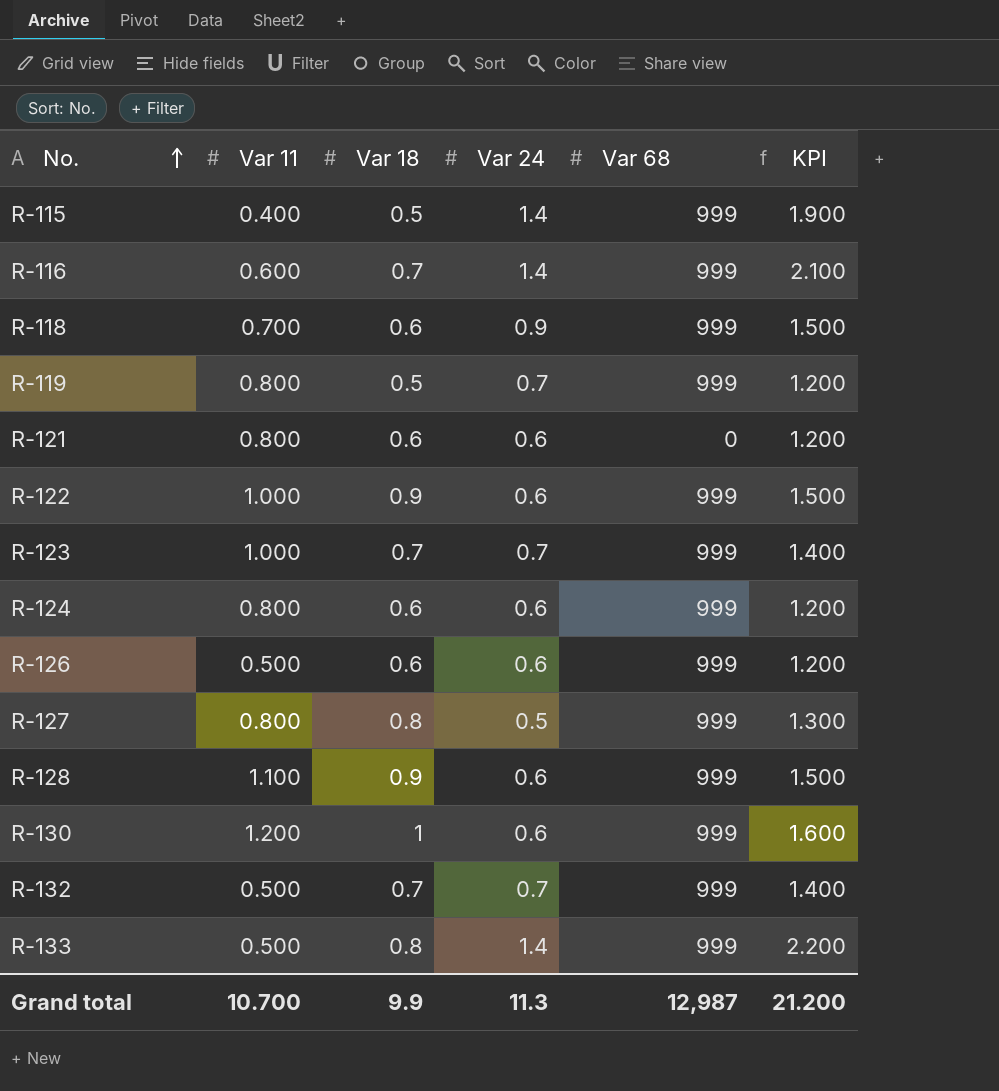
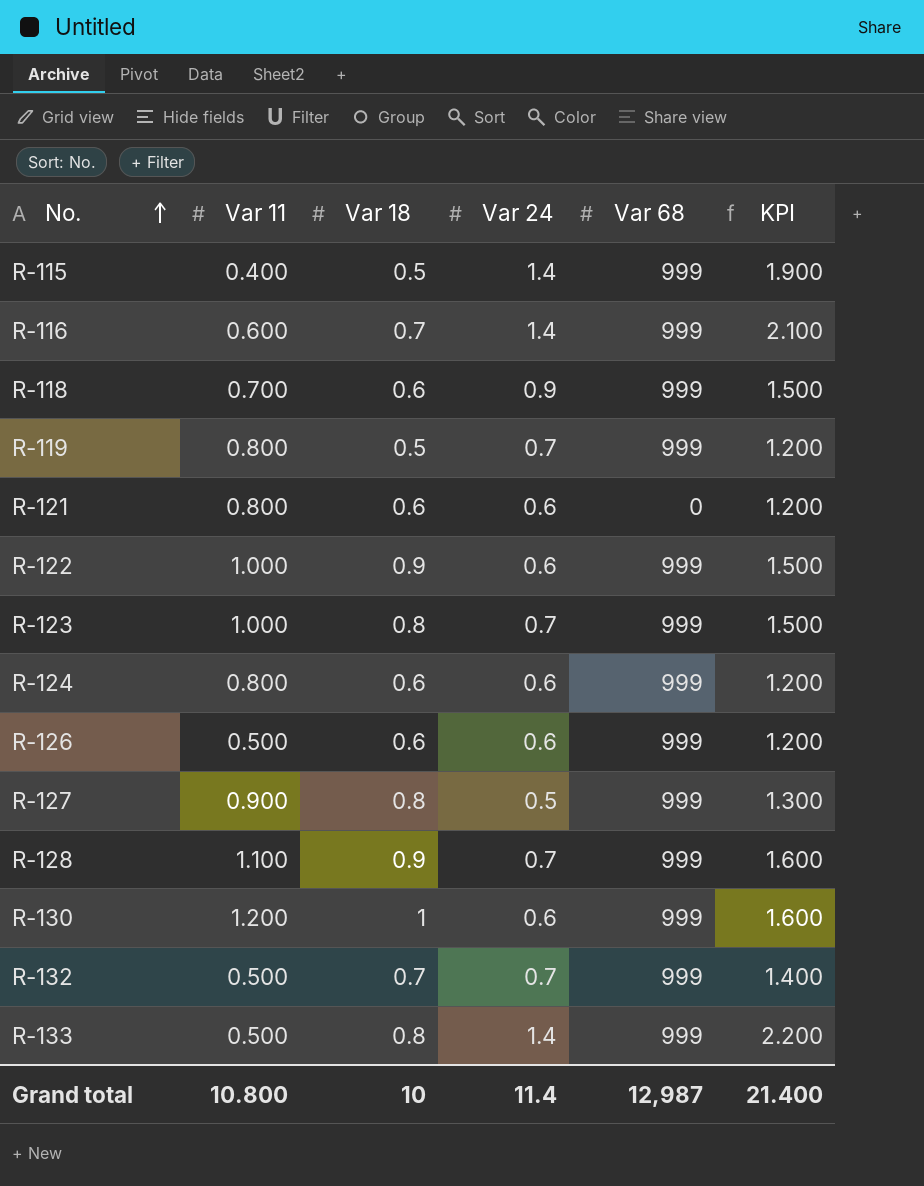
R-123 | Var 18: 0.7 -> 0.8
R-123 | KPI: 1.400 -> 1.500
R-127 | Var 11: 0.800 -> 0.900
R-128 | Var 24: 0.6 -> 0.7
R-128 | KPI: 1.500 -> 1.600
Grand total | Var 11: 10.700 -> 10.800
Grand total | Var 18: 9.9 -> 10
Grand total | Var 24: 11.3 -> 11.4
Grand total | KPI: 21.200 -> 21.400

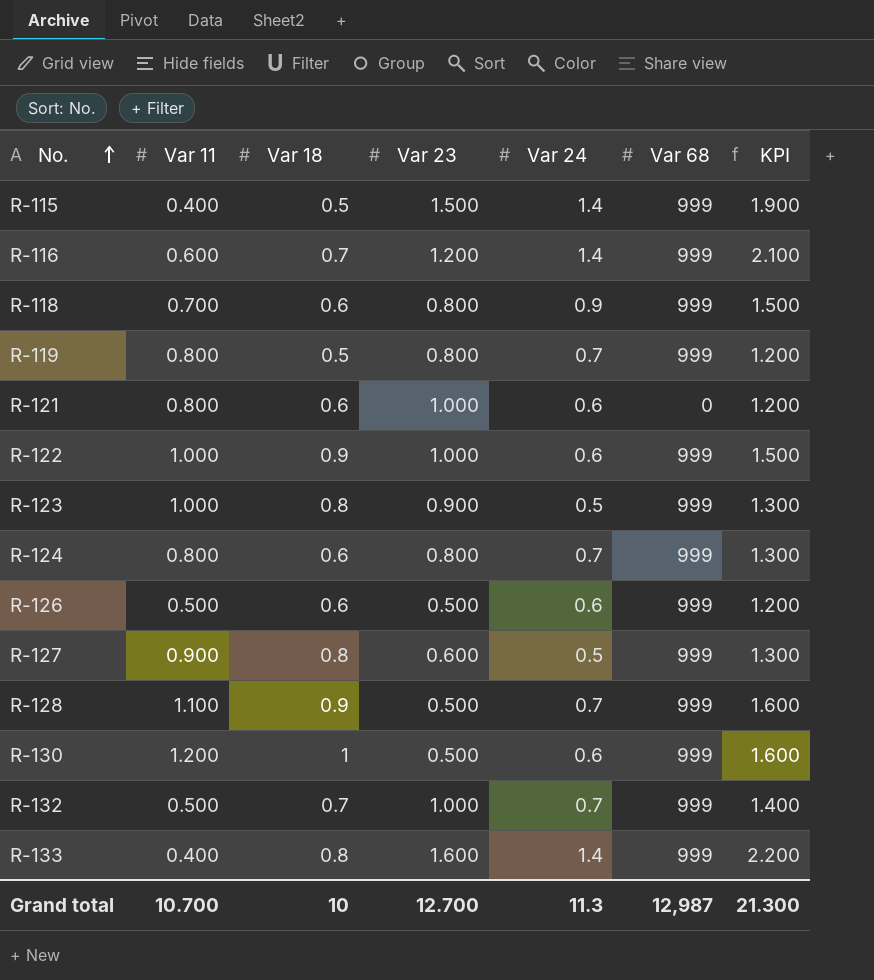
column Var 23 | position: none -> 4
R-123 | Var 24: 0.7 -> 0.5
R-123 | KPI: 1.500 -> 1.300
R-124 | Var 24: 0.6 -> 0.7
R-124 | KPI: 1.200 -> 1.300
R-133 | Var 11: 0.500 -> 0.400
Grand total | Var 11: 10.800 -> 10.700
Grand total | Var 24: 11.4 -> 11.3
Grand total | KPI: 21.400 -> 21.300

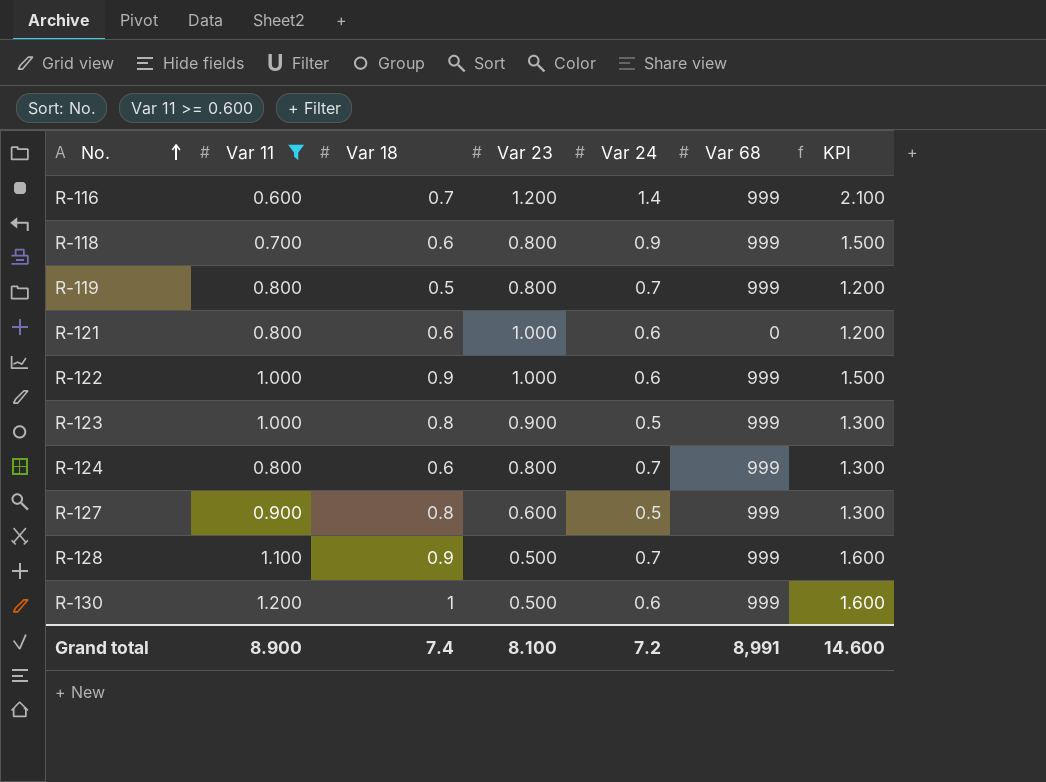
filter: none -> Var 11 >= 0.600
Grand total | Var 11: 10.700 -> 8.900
Grand total | Var 18: 10 -> 7.4
Grand total | Var 23: 12.700 -> 8.100
Grand total | Var 24: 11.3 -> 7.2
Grand total | Var 68: 12,987 -> 8,991
Grand total | KPI: 21.300 -> 14.600

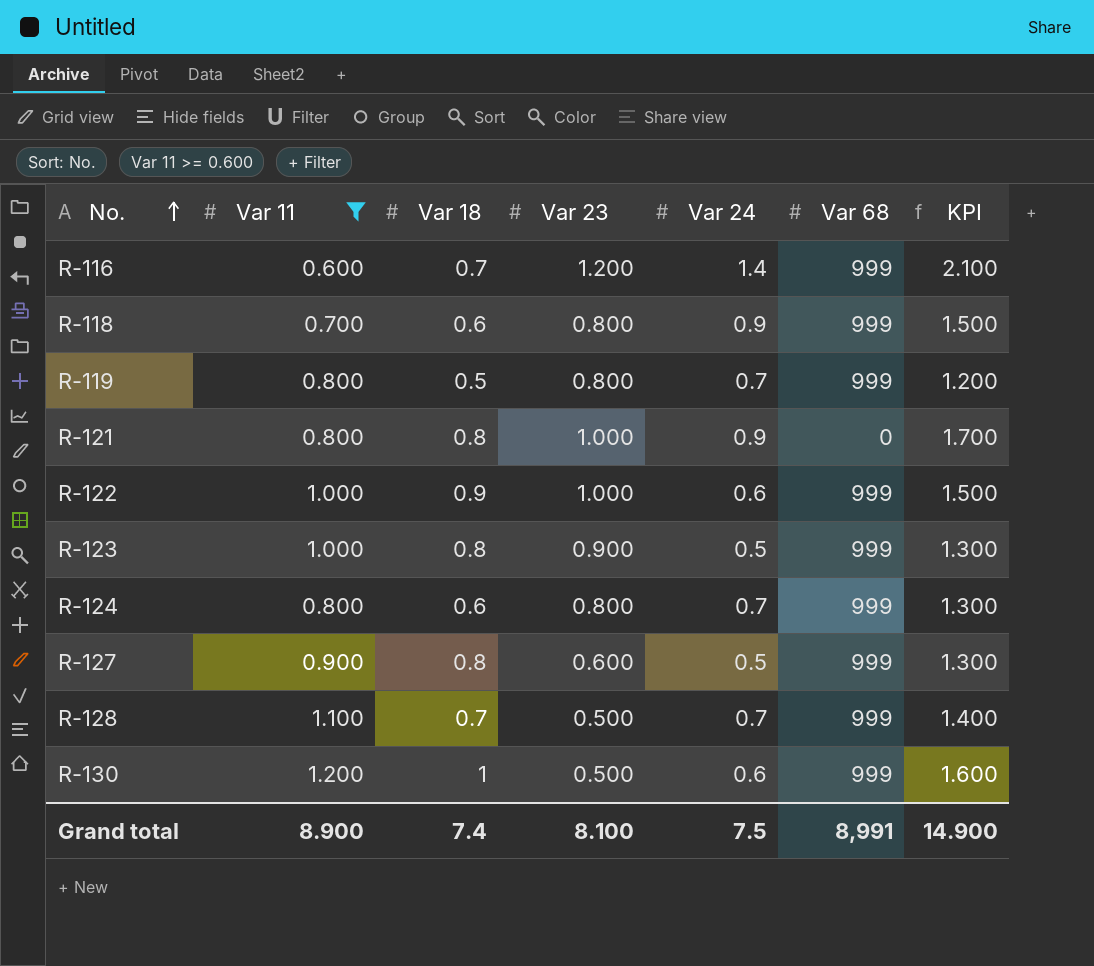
R-121 | Var 18: 0.6 -> 0.8
R-121 | Var 24: 0.6 -> 0.9
R-121 | KPI: 1.200 -> 1.700
R-128 | Var 18: 0.9 -> 0.7
R-128 | KPI: 1.600 -> 1.400
Grand total | Var 24: 7.2 -> 7.5
Grand total | KPI: 14.600 -> 14.900

